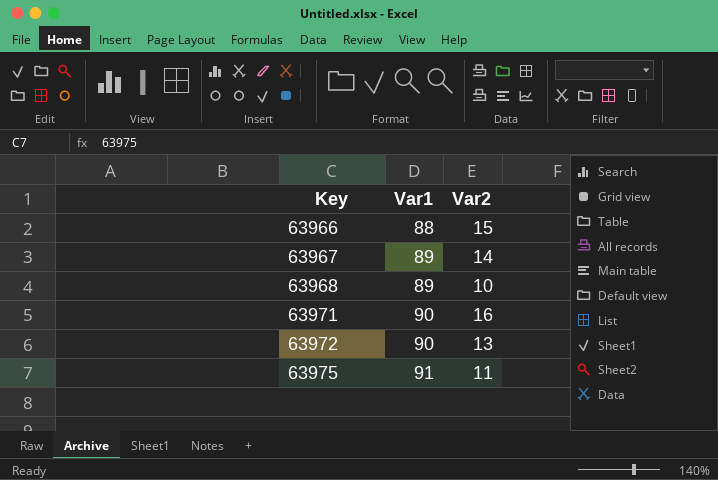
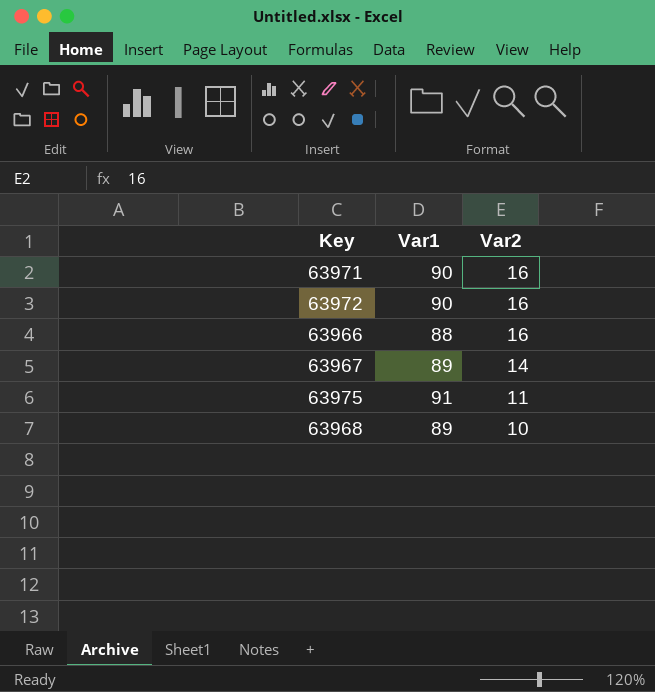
row order: Key ascending -> Var2 descending
63972 | Var2: 13 -> 16
63966 | Var2: 15 -> 16

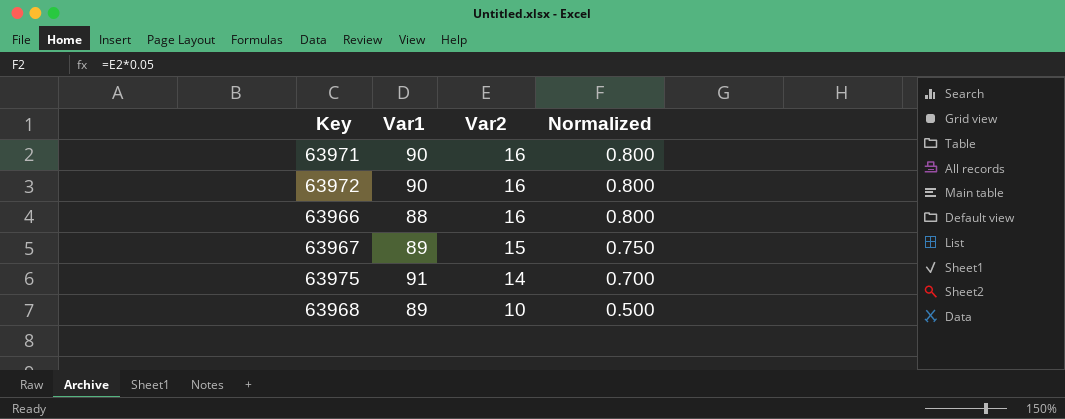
column Normalized | formula: none -> [Var2] * 0.05
63967 | Var2: 14 -> 15
63975 | Var2: 11 -> 14

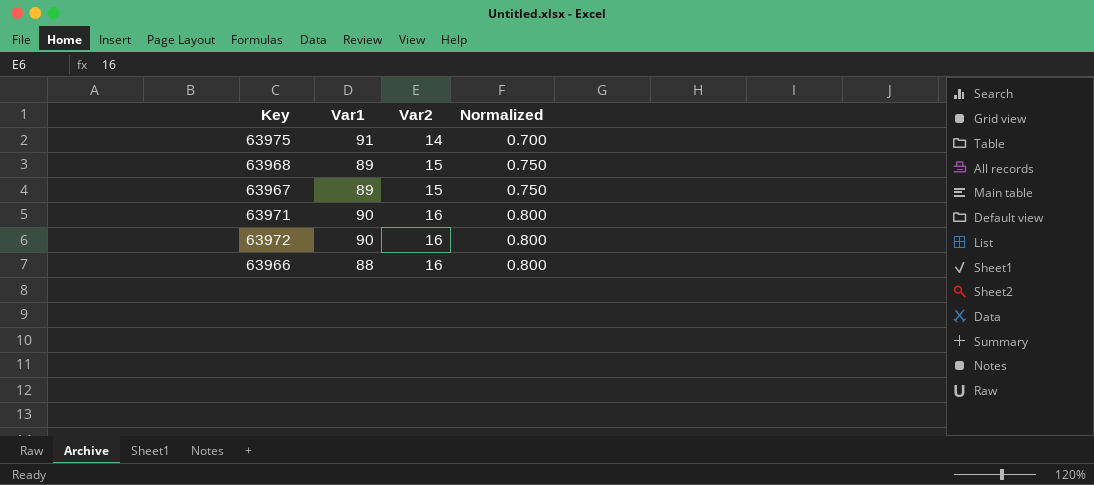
row order: Var2 descending -> Var2 ascending
63968 | Var2: 10 -> 15
63968 | Normalized: 0.500 -> 0.750

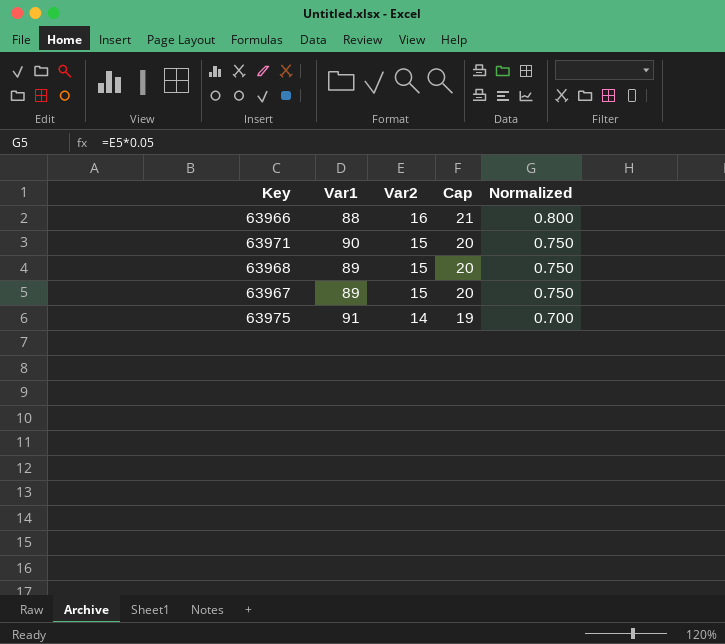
row order: Var2 ascending -> Var2 descending
column Cap | formula: none -> [Var2] + 5
row 63972: 90 | 16 | 0.800 -> none
63971 | Var2: 16 -> 15
63971 | Normalized: 0.800 -> 0.750

